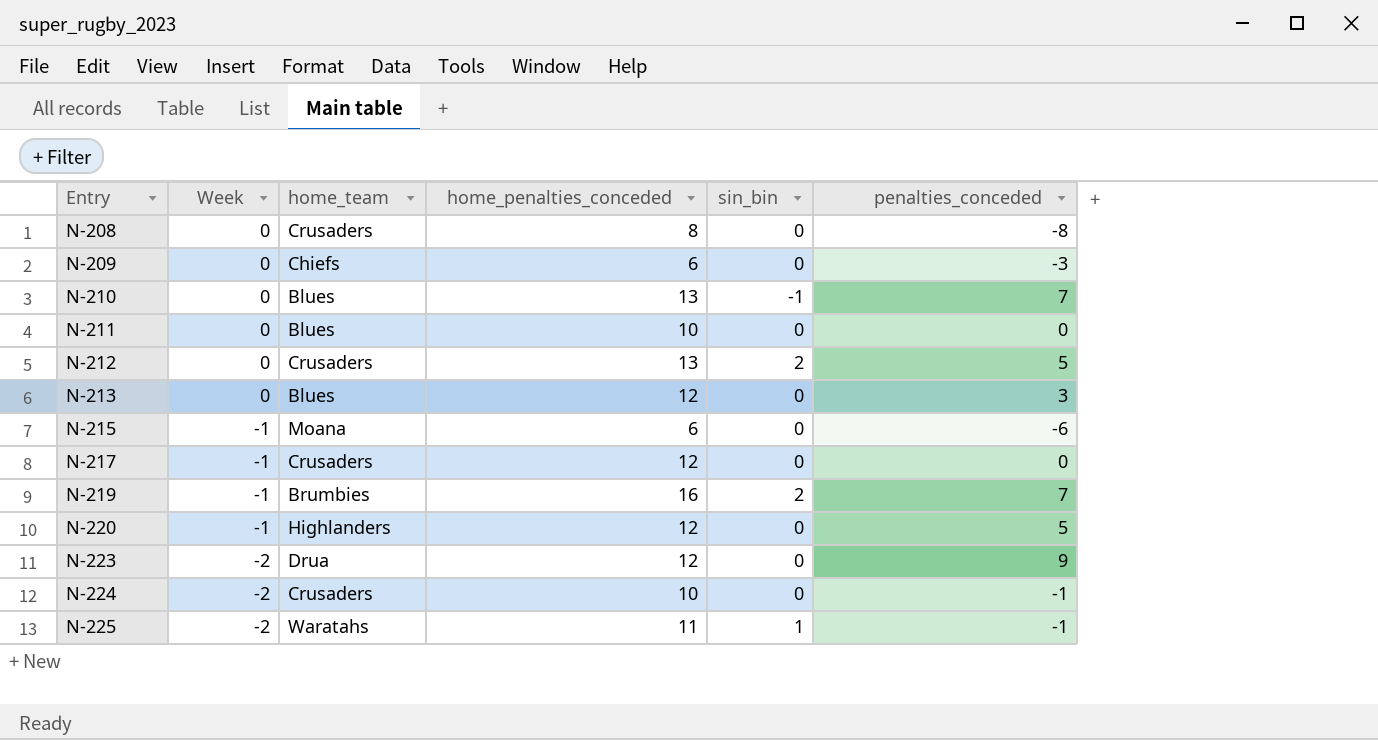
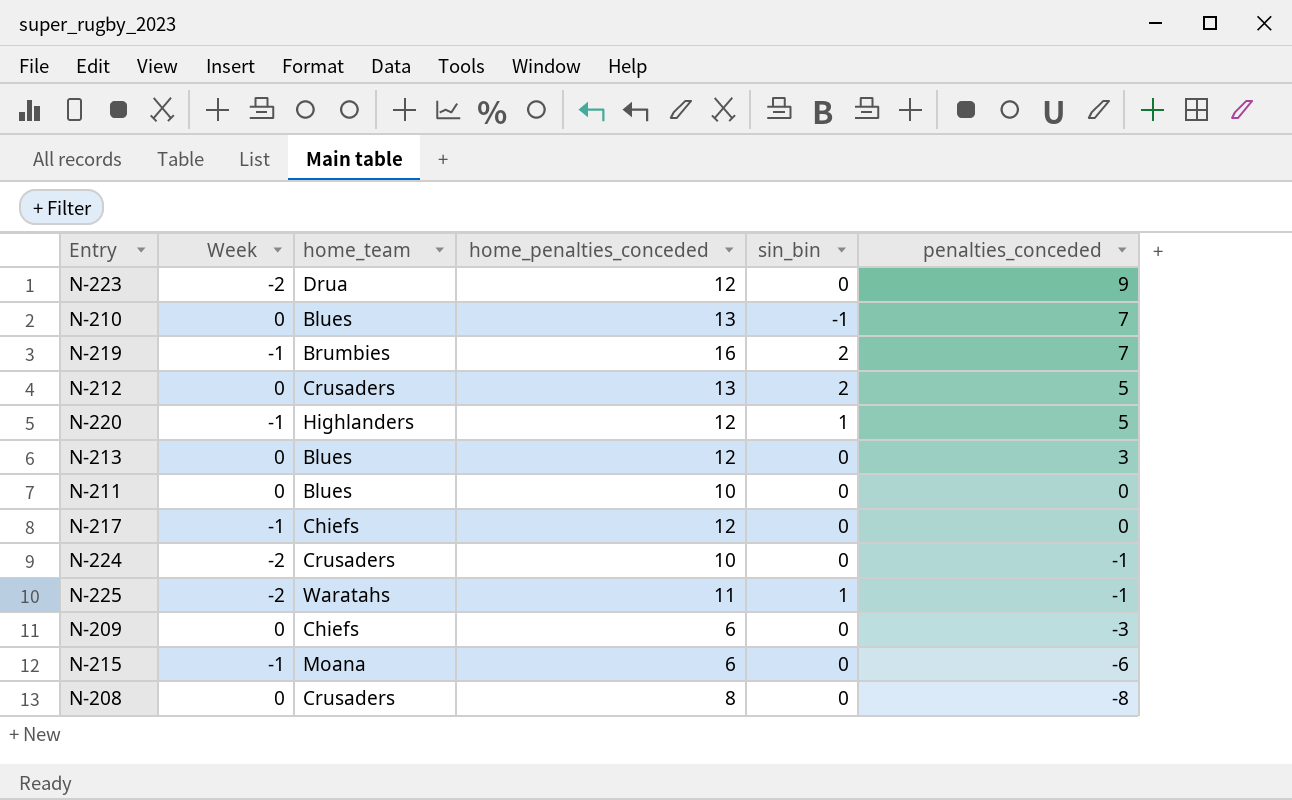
row order: Entry ascending -> penalties_conceded descending
N-220 | sin_bin: 0 -> 1
N-217 | home_team: Crusaders -> Chiefs

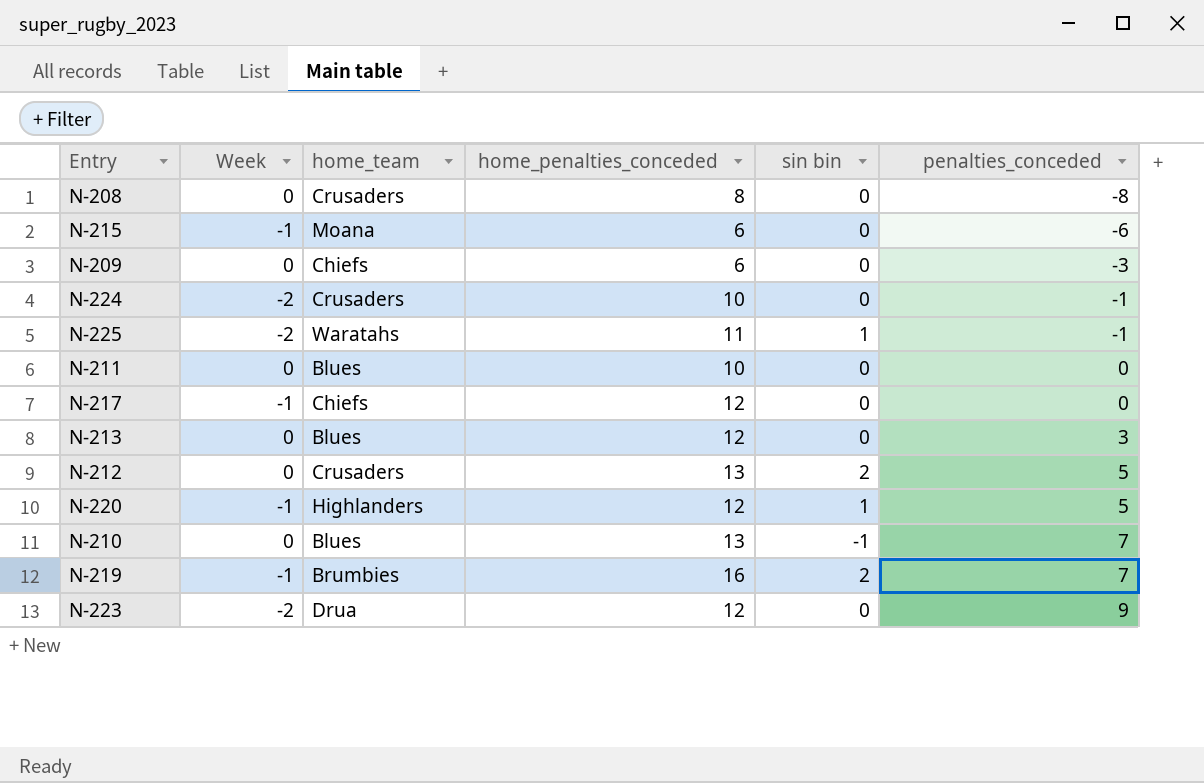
row order: penalties_conceded descending -> penalties_conceded ascending
column name: sin_bin -> sin bin

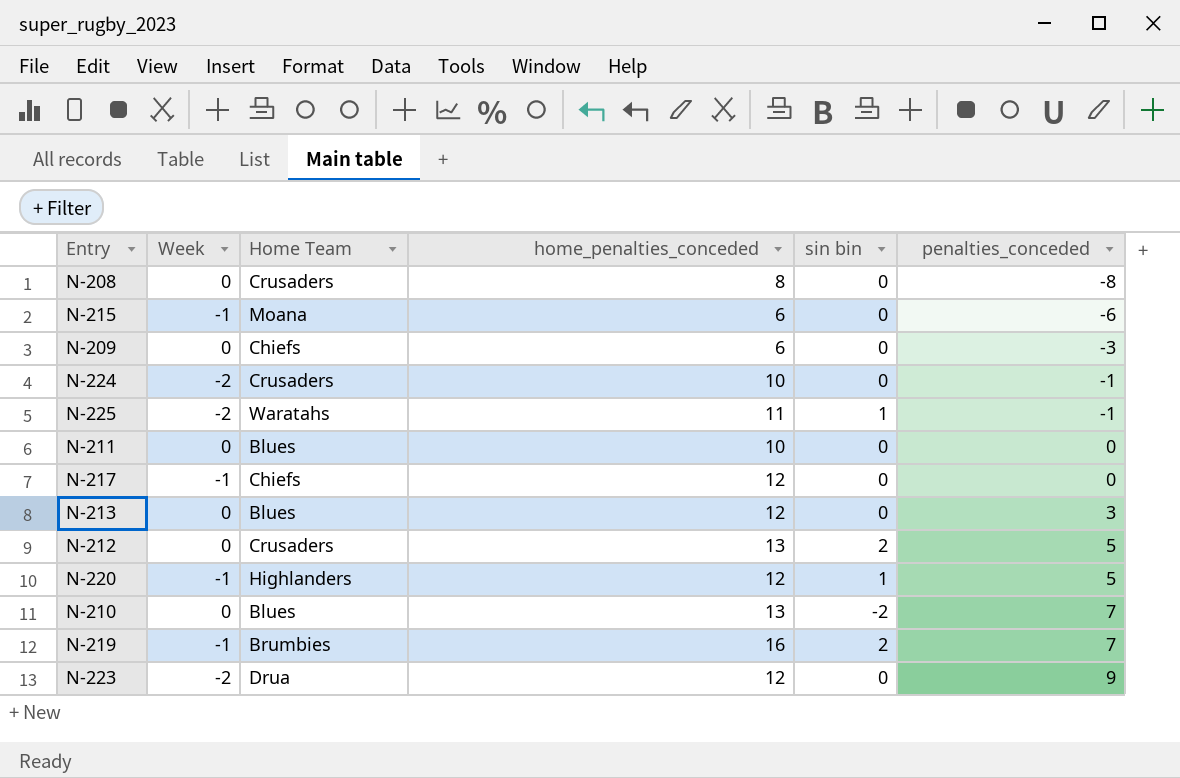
column name: home_team -> Home Team
N-210 | sin bin: -1 -> -2

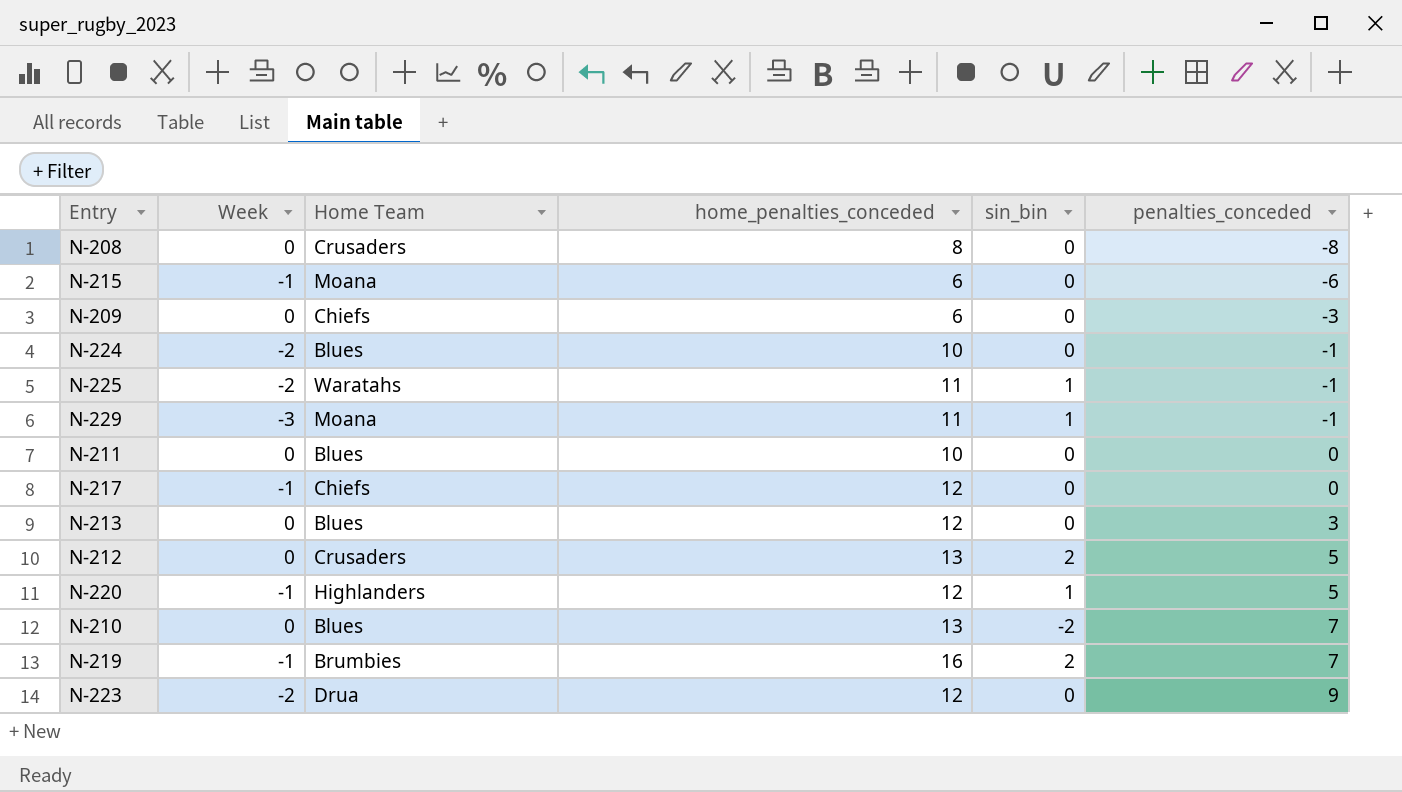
column name: sin bin -> sin_bin
N-224 | Home Team: Crusaders -> Blues
row N-229: none -> -3 | Moana | 11 | 1 | -1

